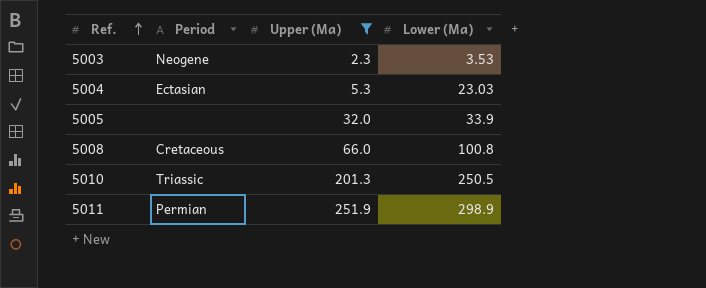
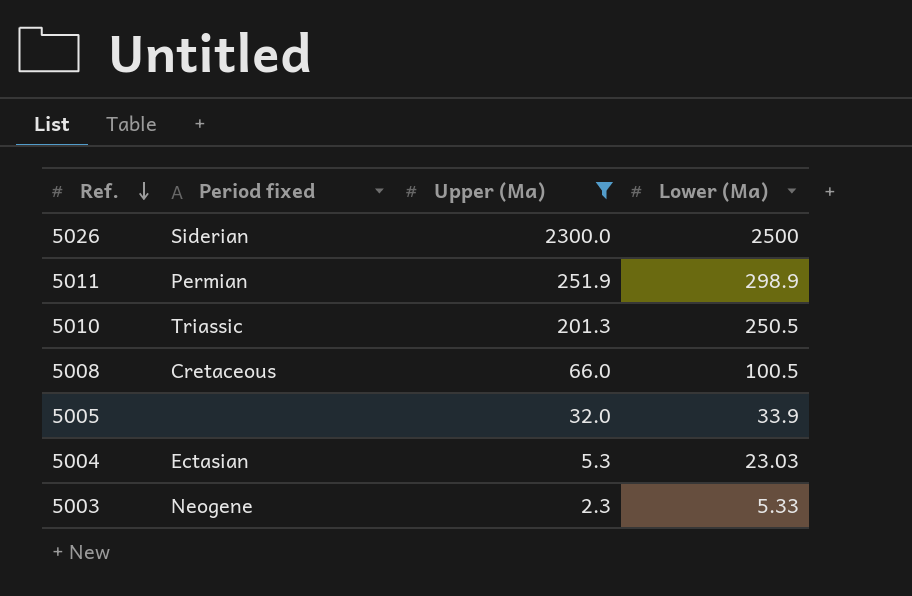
row order: Ref. ascending -> Ref. descending
column name: Period -> Period fixed
row 5026: none -> Siderian | 2300.0 | 2500
5008 | Lower (Ma): 100.8 -> 100.5
5003 | Lower (Ma): 3.53 -> 5.33

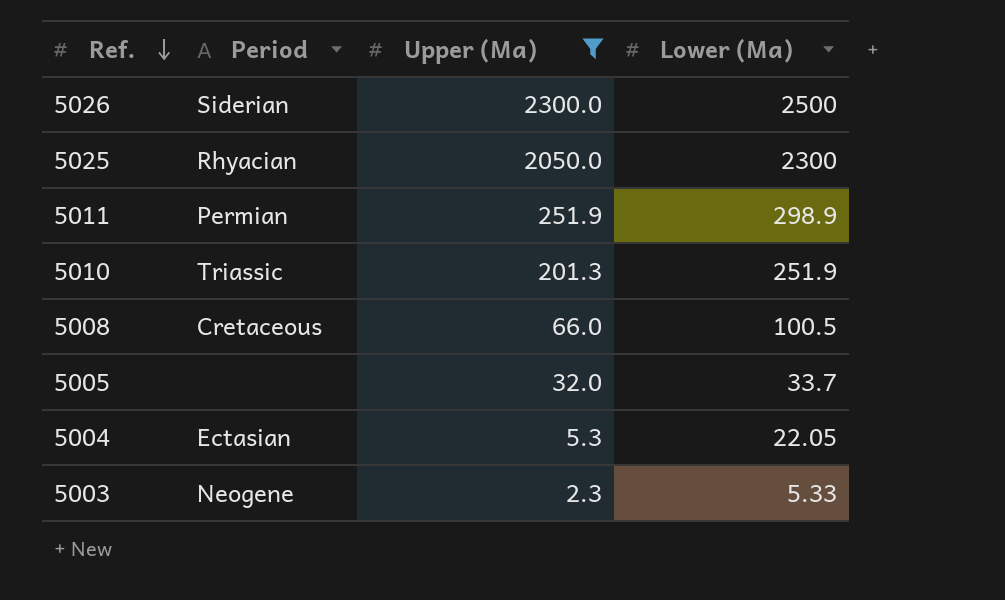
column name: Period fixed -> Period
row 5025: none -> Rhyacian | 2050.0 | 2300
5010 | Lower (Ma): 250.5 -> 251.9
5005 | Lower (Ma): 33.9 -> 33.7
5004 | Lower (Ma): 23.03 -> 22.05

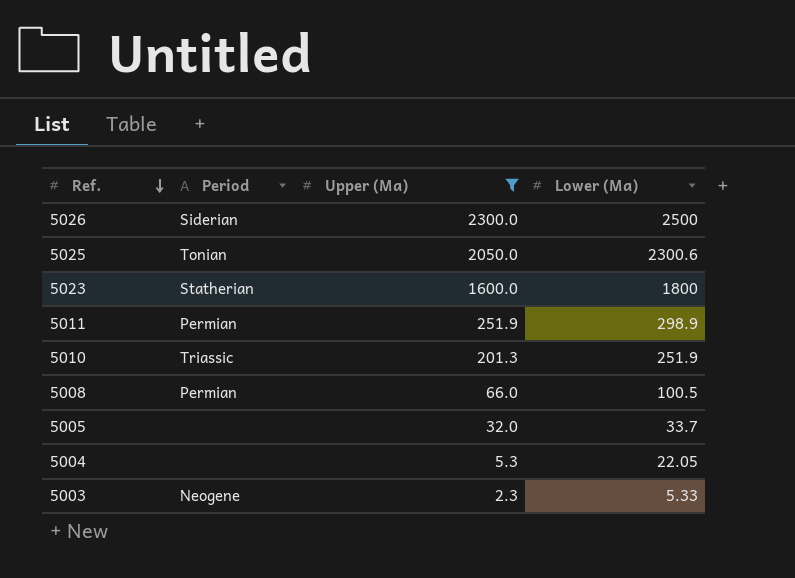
5025 | Period: Rhyacian -> Tonian
5025 | Lower (Ma): 2300 -> 2300.6
row 5023: none -> Statherian | 1600.0 | 1800
5008 | Period: Cretaceous -> Permian
5004 | Period: Ectasian -> none

